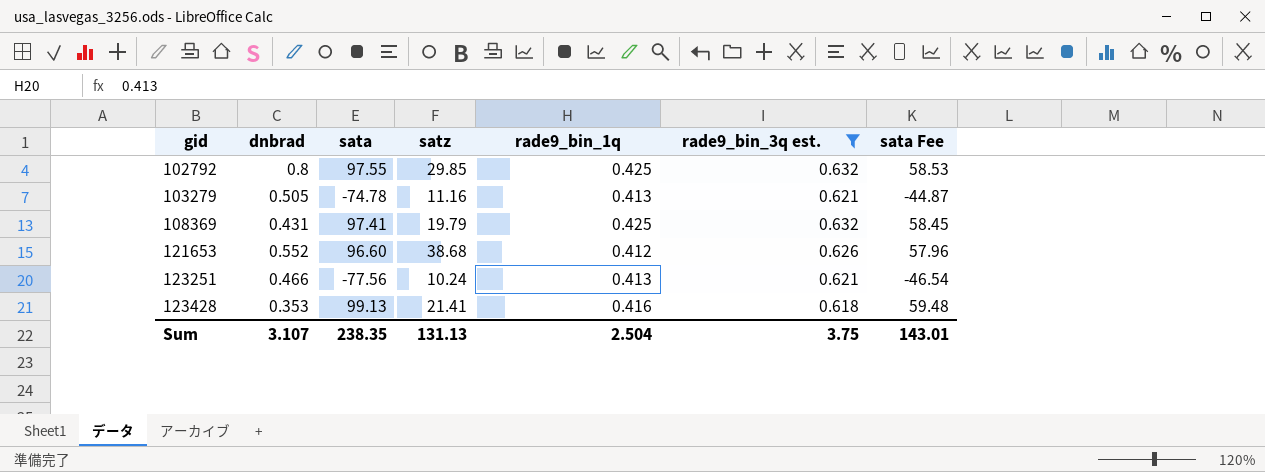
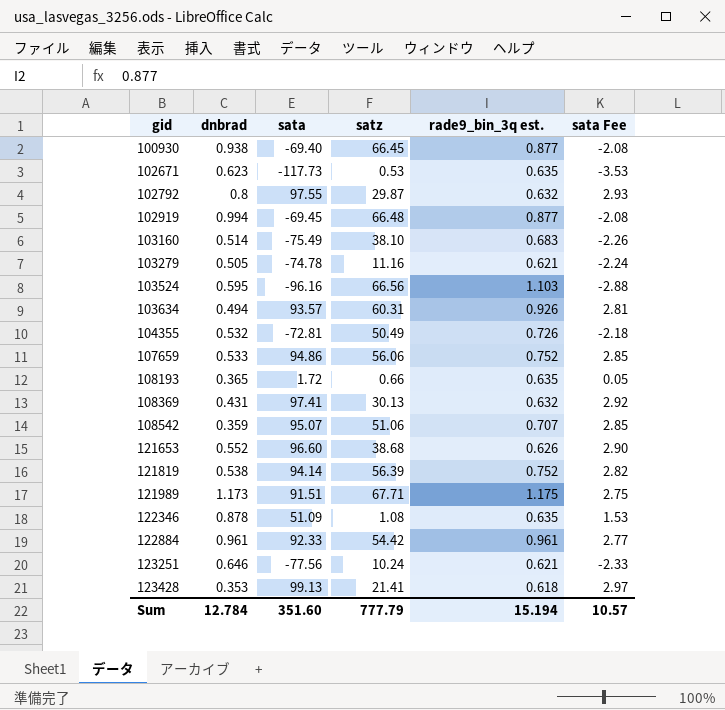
filter: rade9_bin_3q est. <= 0.632 -> none
column rade9_bin_1q | position: 5 -> none
column sata Fee | formula: [sata] * 0.6 -> [sata] * 0.03
102792 | satz: 29.85 -> 29.87
108369 | satz: 19.79 -> 30.13
123251 | dnbrad: 0.466 -> 0.646
Sum | dnbrad: 3.107 -> 12.784
Sum | sata: 238.35 -> 351.60
Sum | satz: 131.13 -> 777.79
Sum | rade9_bin_3q est.: 3.75 -> 15.194
Sum | sata Fee: 143.01 -> 10.57

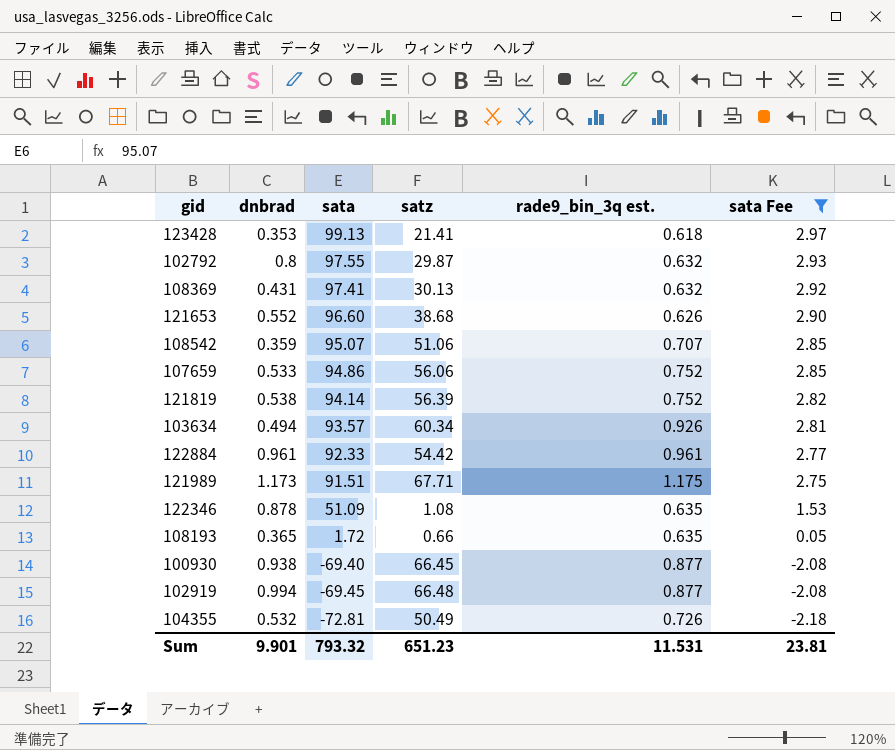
filter: none -> sata Fee >= -2.18
row order: gid ascending -> sata descending
103634 | satz: 60.31 -> 60.34
Sum | dnbrad: 12.784 -> 9.901
Sum | sata: 351.60 -> 793.32
Sum | satz: 777.79 -> 651.23
Sum | rade9_bin_3q est.: 15.194 -> 11.531
Sum | sata Fee: 10.57 -> 23.81

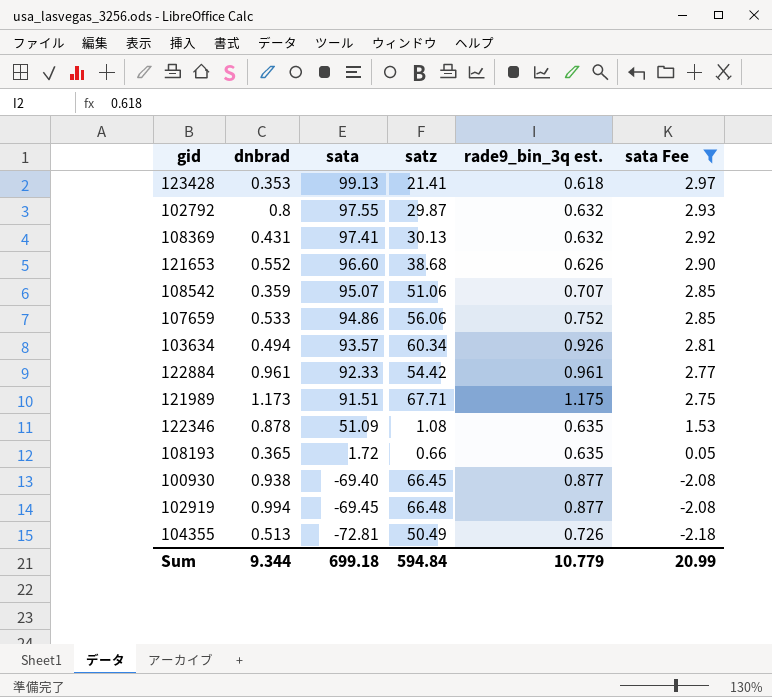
row 121819: 0.538 | 94.14 | 56.39 | 0.752 | 2.82 -> none
104355 | dnbrad: 0.532 -> 0.513
Sum | dnbrad: 9.901 -> 9.344
Sum | sata: 793.32 -> 699.18
Sum | satz: 651.23 -> 594.84
Sum | rade9_bin_3q est.: 11.531 -> 10.779
Sum | sata Fee: 23.81 -> 20.99

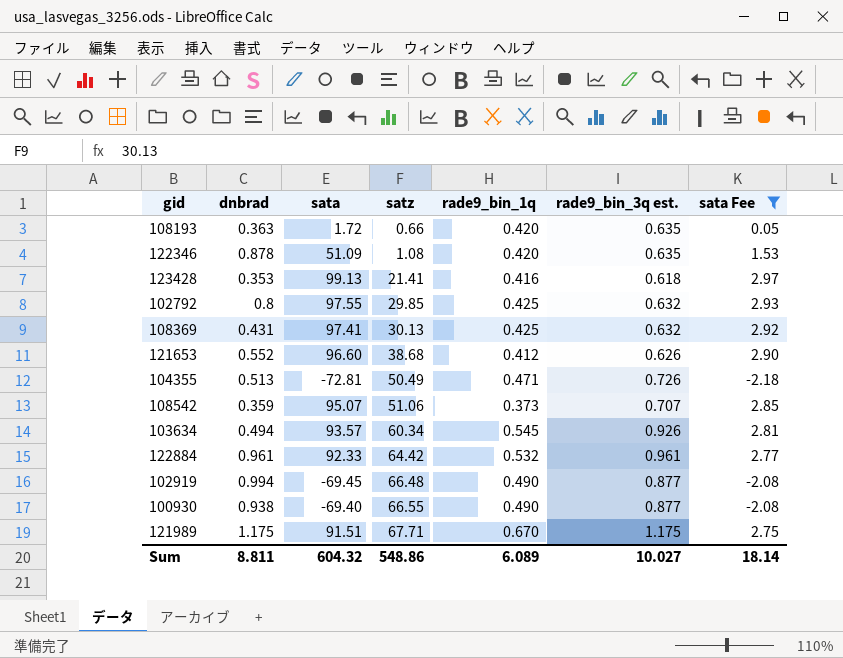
row order: sata descending -> satz ascending
column rade9_bin_1q | position: none -> 5
row 107659: 0.533 | 94.86 | 56.06 | 0.752 | 2.85 -> none
108193 | dnbrad: 0.365 -> 0.363
102792 | satz: 29.87 -> 29.85
122884 | satz: 54.42 -> 64.42
100930 | satz: 66.45 -> 66.55
121989 | dnbrad: 1.173 -> 1.175
Sum | dnbrad: 9.344 -> 8.811
Sum | sata: 699.18 -> 604.32
Sum | satz: 594.84 -> 548.86
Sum | rade9_bin_3q est.: 10.779 -> 10.027
Sum | sata Fee: 20.99 -> 18.14

